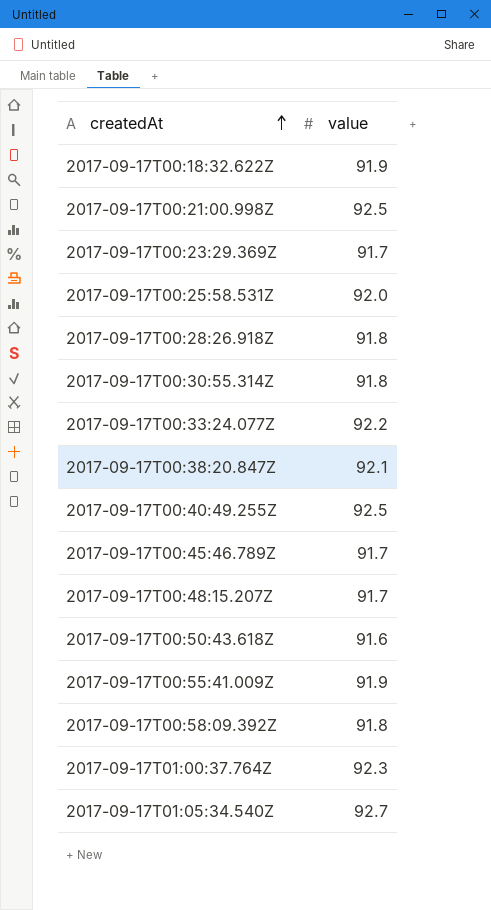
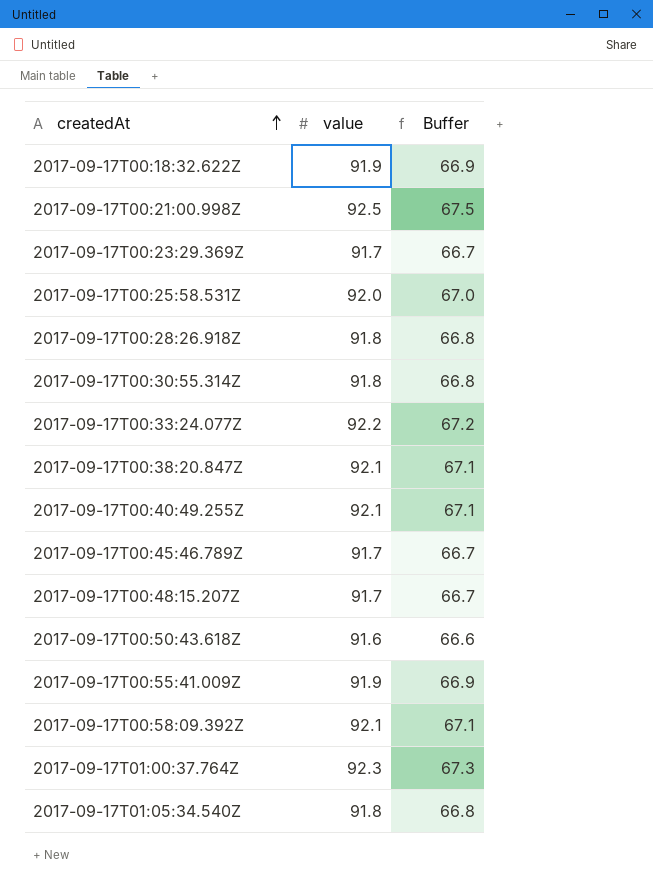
column Buffer | formula: none -> [value] - 25
2017-09-17T00:40:49.255Z | value: 92.5 -> 92.1
2017-09-17T00:58:09.392Z | value: 91.8 -> 92.1
2017-09-17T01:05:34.540Z | value: 92.7 -> 91.8

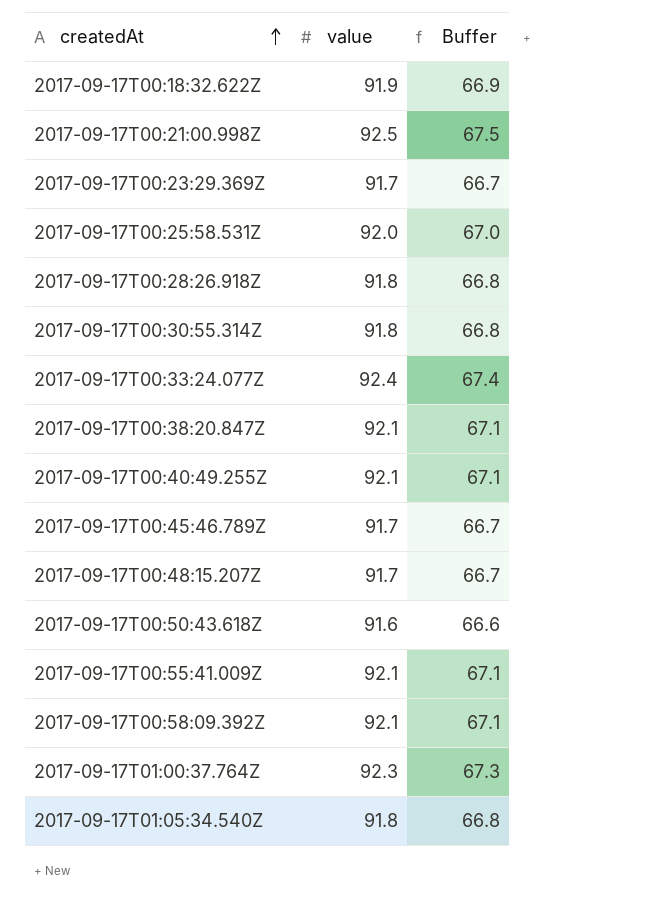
2017-09-17T00:33:24.077Z | value: 92.2 -> 92.4
2017-09-17T00:33:24.077Z | Buffer: 67.2 -> 67.4
2017-09-17T00:55:41.009Z | value: 91.9 -> 92.1
2017-09-17T00:55:41.009Z | Buffer: 66.9 -> 67.1

